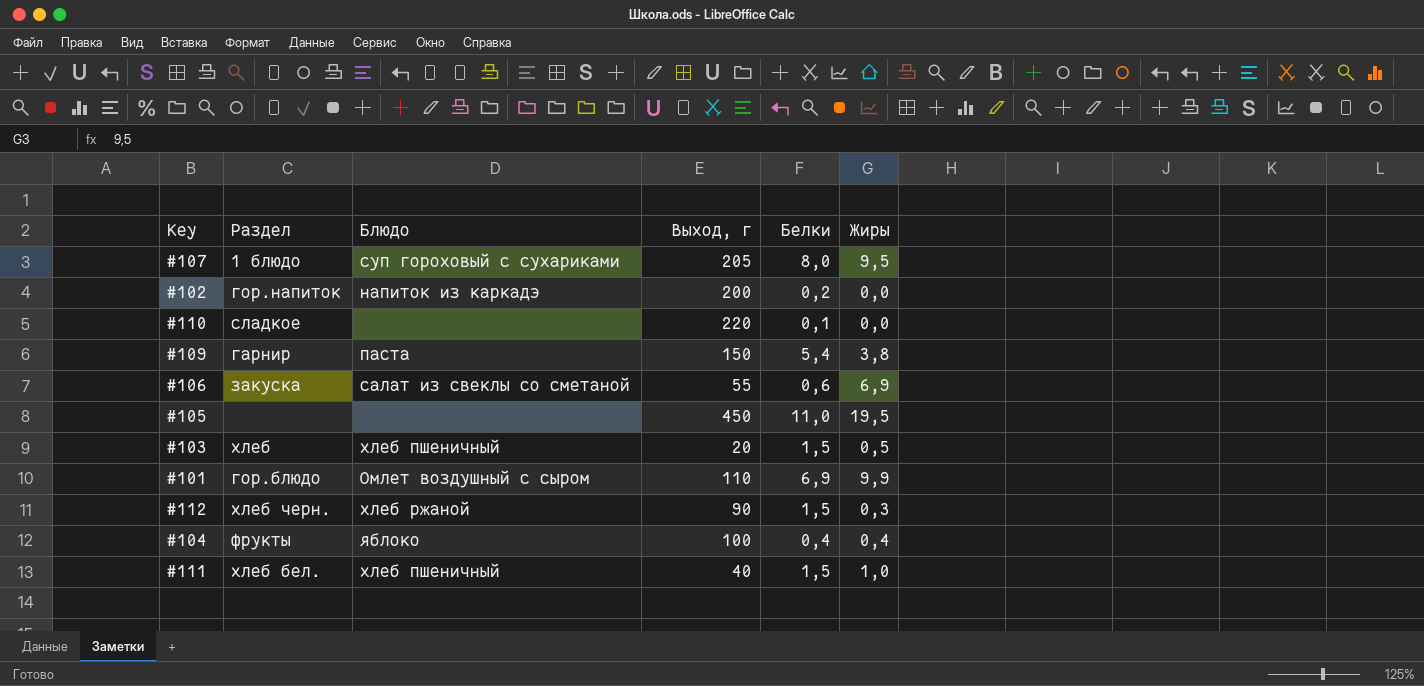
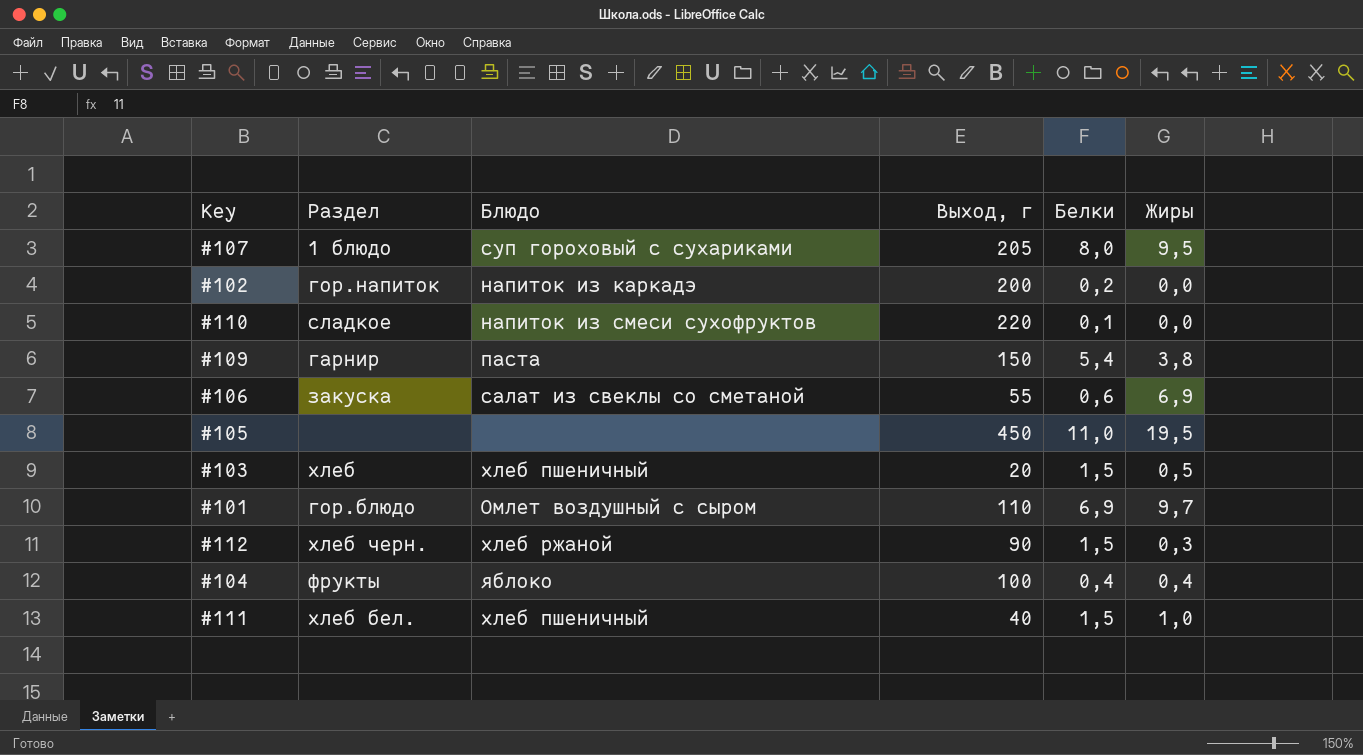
#110 | Блюдо: none -> напиток из смеси сухофруктов
#101 | Жиры: 9,9 -> 9,7

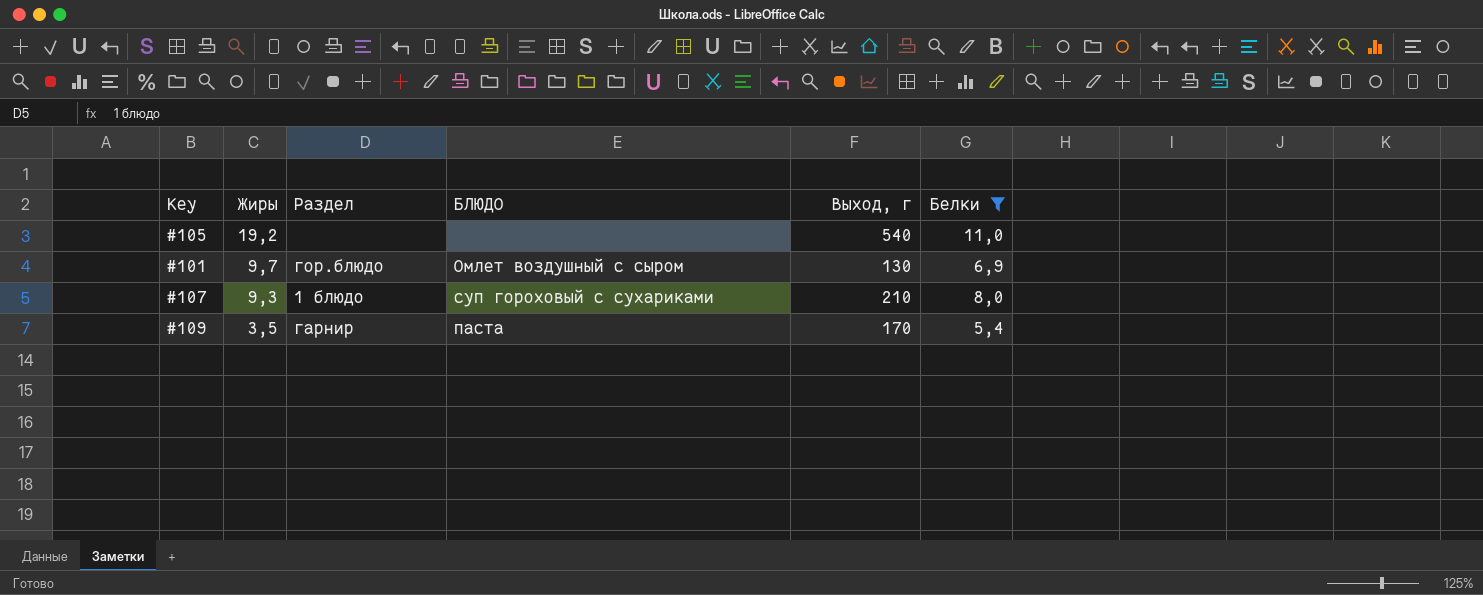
filter: none -> Белки >= 5,4
row order: none -> Жиры descending
column Жиры | position: 6 -> 2
column name: Блюдо -> БЛЮДО
#105 | Жиры: 19,5 -> 19,2
#105 | Выход, г: 450 -> 540
#101 | Выход, г: 110 -> 130
#107 | Жиры: 9,5 -> 9,3
#107 | Выход, г: 205 -> 210
#109 | Жиры: 3,8 -> 3,5
#109 | Выход, г: 150 -> 170

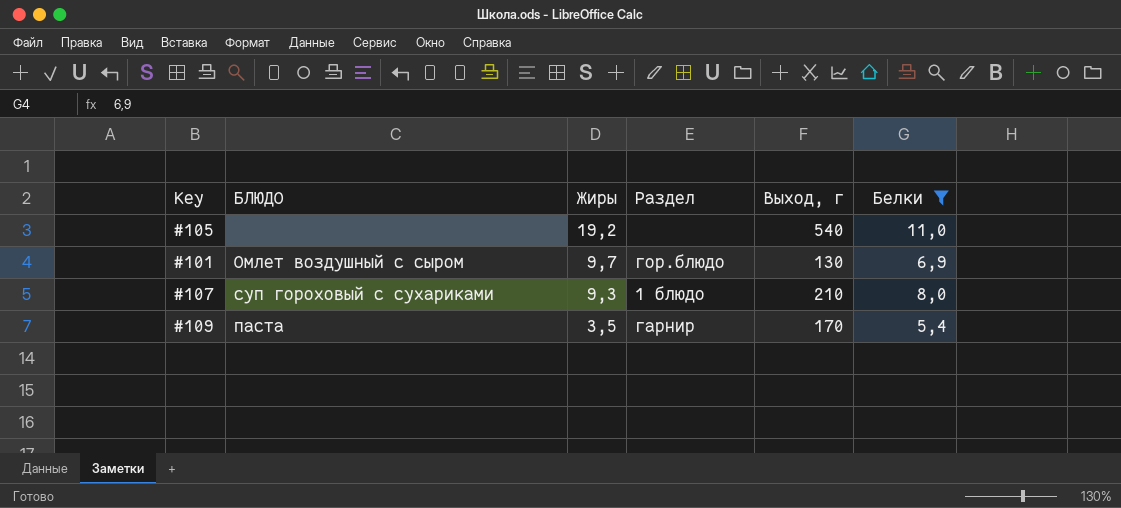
column БЛЮДО | position: 4 -> 2

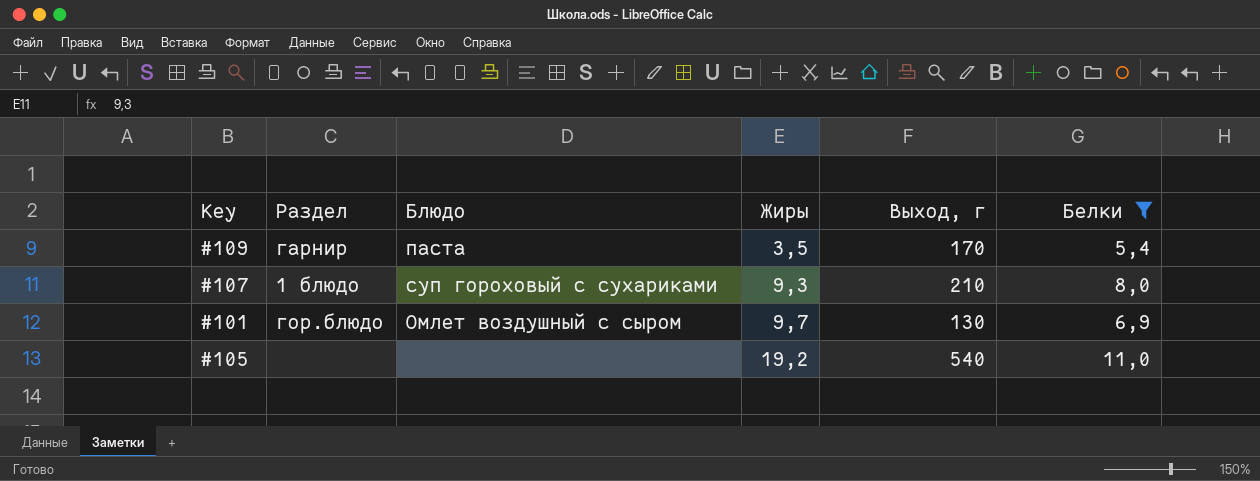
row order: Жиры descending -> Жиры ascending
column Раздел | position: 4 -> 2
column name: БЛЮДО -> Блюдо

